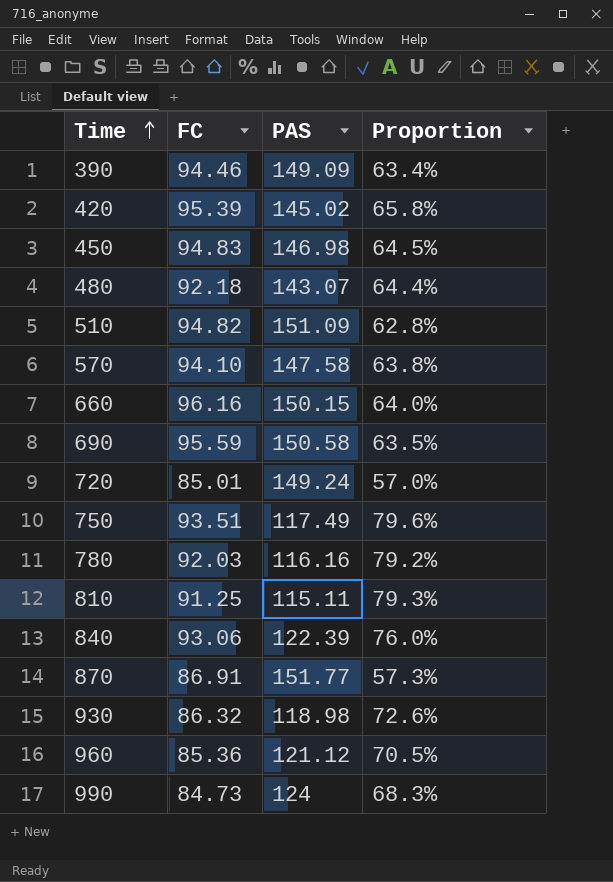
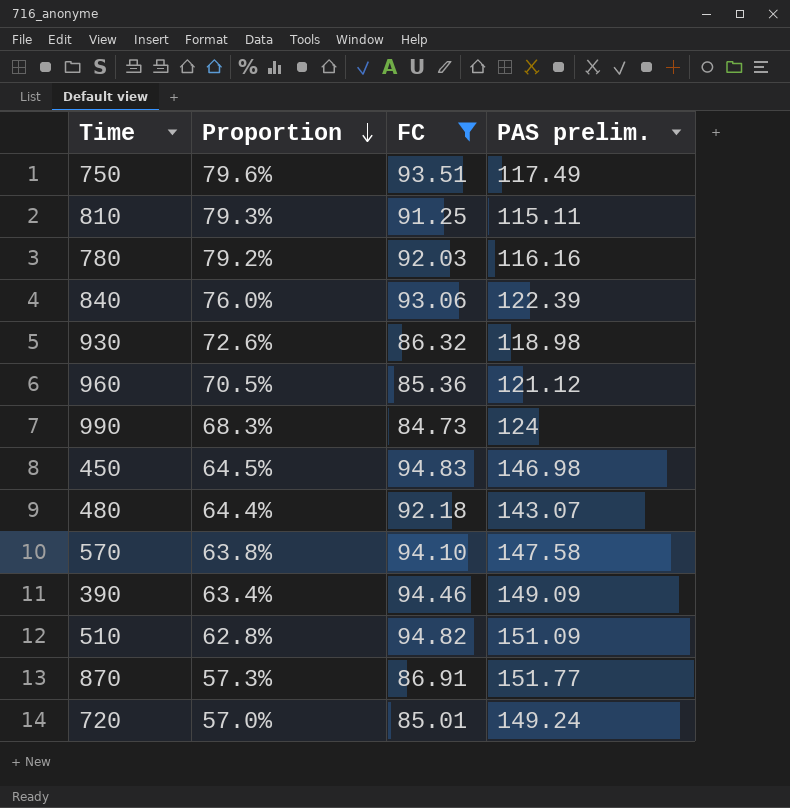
filter: none -> FC <= 94.83
row order: Time ascending -> Proportion descending
column Proportion | position: 4 -> 2
column name: PAS -> PAS prelim.

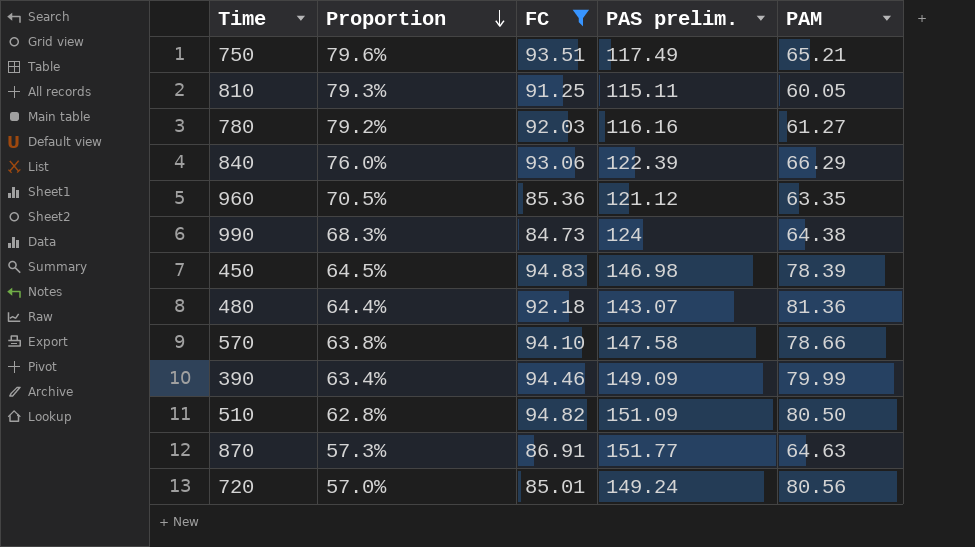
column PAM | position: none -> 5
row 930: 72.6% | 86.32 | 118.98 -> none

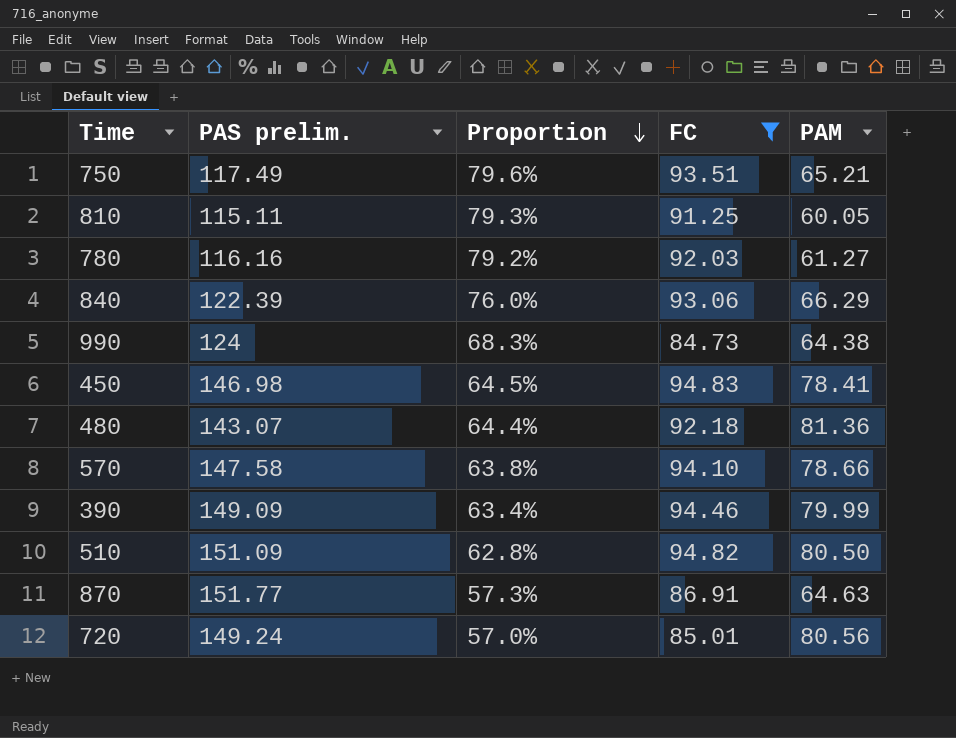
column PAS prelim. | position: 4 -> 2
row 960: 70.5% | 85.36 | 121.12 | 63.35 -> none
450 | PAM: 78.39 -> 78.41

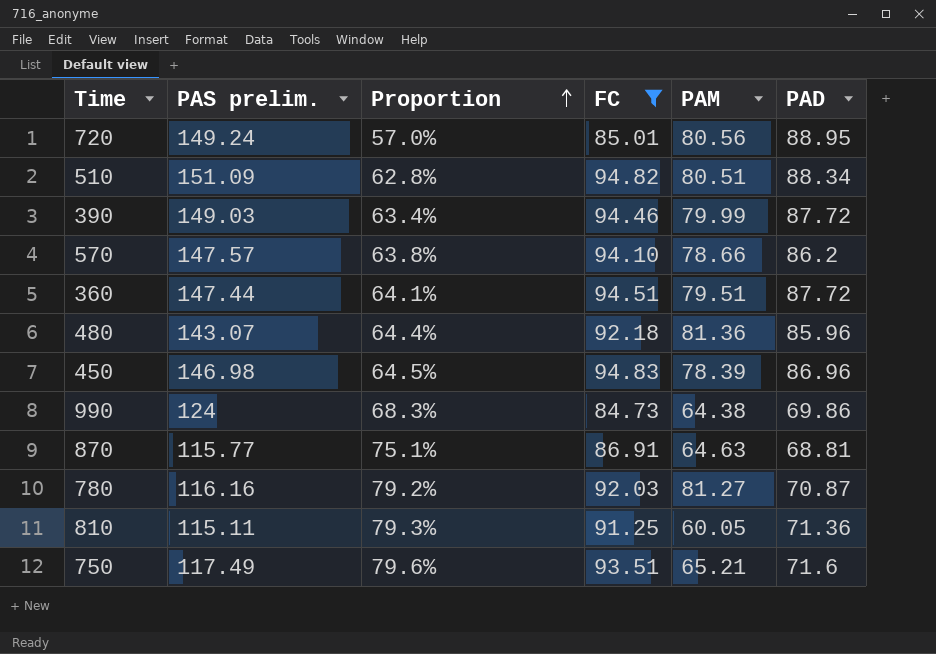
row order: Proportion descending -> Proportion ascending
column PAD | position: none -> 6
row 840: 122.39 | 76.0% | 93.06 | 66.29 -> none
510 | PAM: 80.50 -> 80.51
390 | PAS prelim.: 149.09 -> 149.03
570 | PAS prelim.: 147.58 -> 147.57
row 360: none -> 147.44 | 64.1% | 94.51 | 79.51 | 87.72
450 | PAM: 78.41 -> 78.39
870 | PAS prelim.: 151.77 -> 115.77
870 | Proportion: 57.3% -> 75.1%
780 | PAM: 61.27 -> 81.27

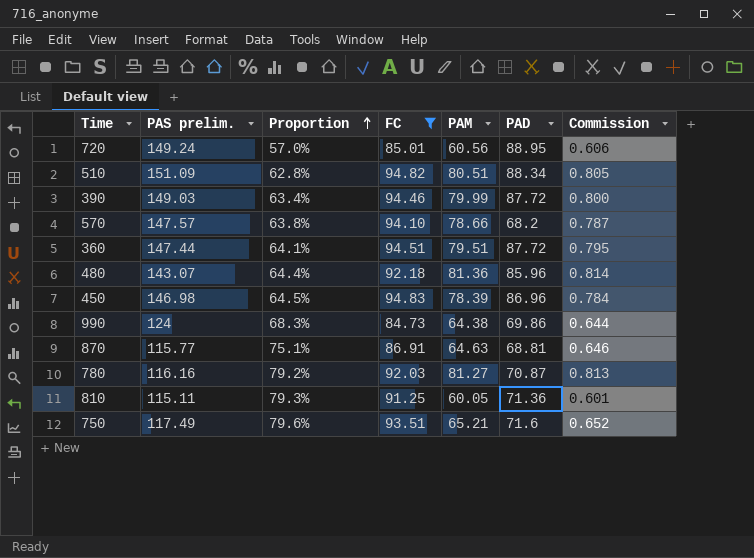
column Commission | formula: none -> [PAM] * 0.01
720 | PAM: 80.56 -> 60.56
570 | PAD: 86.2 -> 68.2

